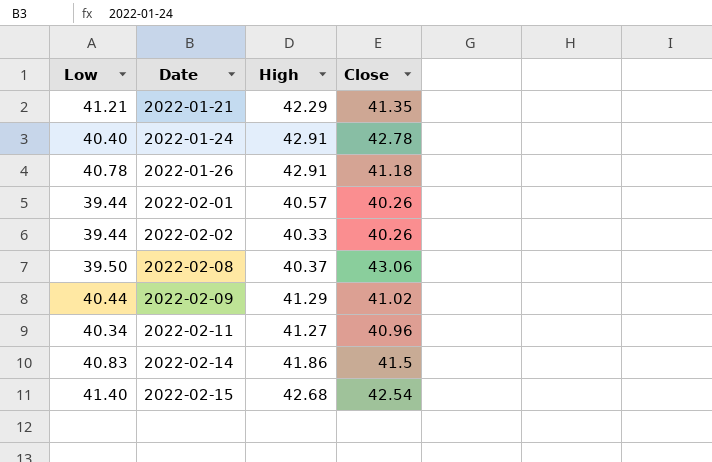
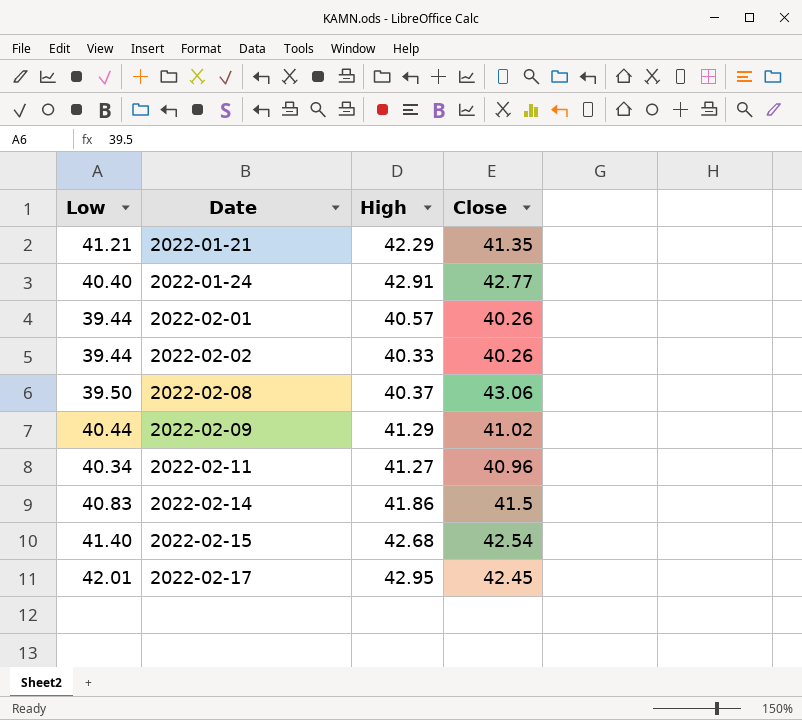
row 2022-01-26: 40.78 | 42.91 | 41.18 -> none
2022-01-24 | Close: 42.78 -> 42.77
row 2022-02-17: none -> 42.01 | 42.95 | 42.45

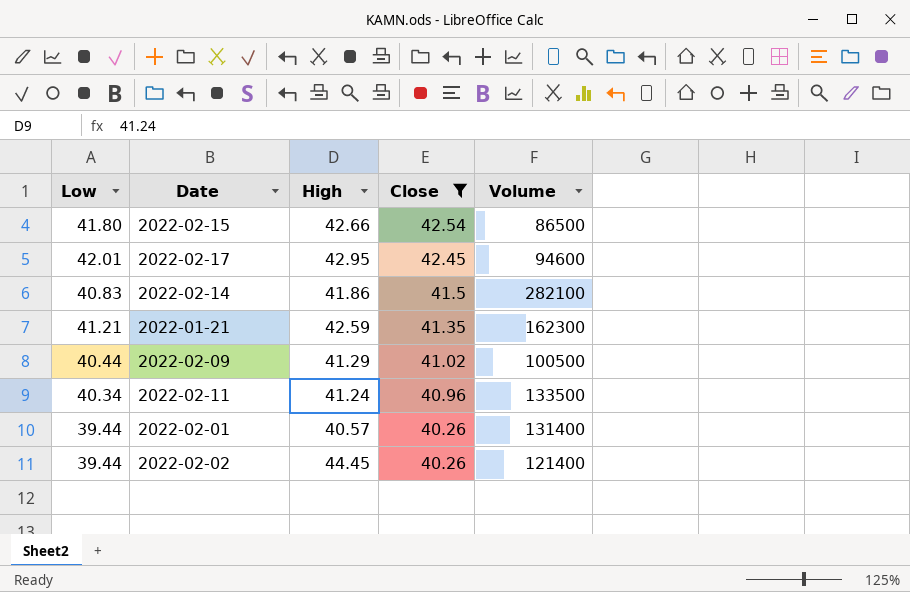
filter: none -> Close <= 42.54
row order: Date ascending -> Close descending
column Volume | position: none -> 5
2022-02-15 | Low: 41.40 -> 41.80
2022-02-15 | High: 42.68 -> 42.66
2022-01-21 | High: 42.29 -> 42.59
2022-02-11 | High: 41.27 -> 41.24
2022-02-02 | High: 40.33 -> 44.45

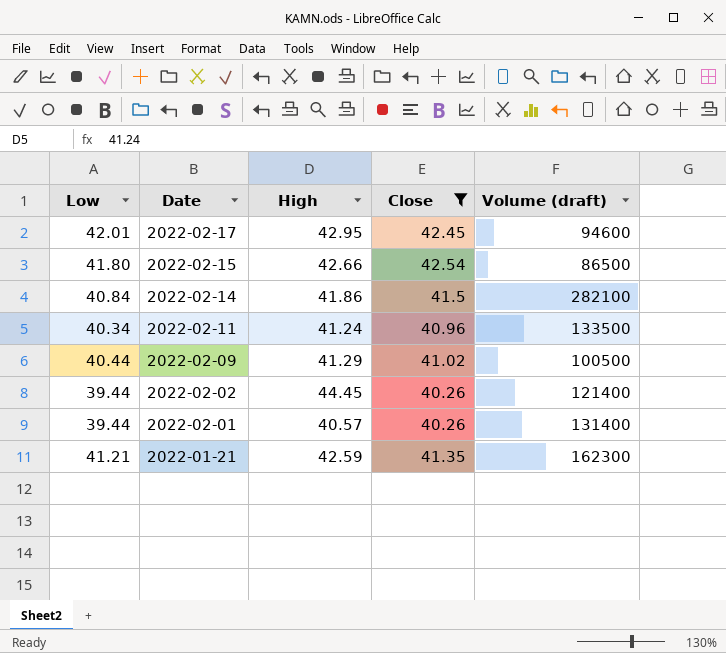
row order: Close descending -> Date descending
column name: Volume -> Volume (draft)
2022-02-14 | Low: 40.83 -> 40.84

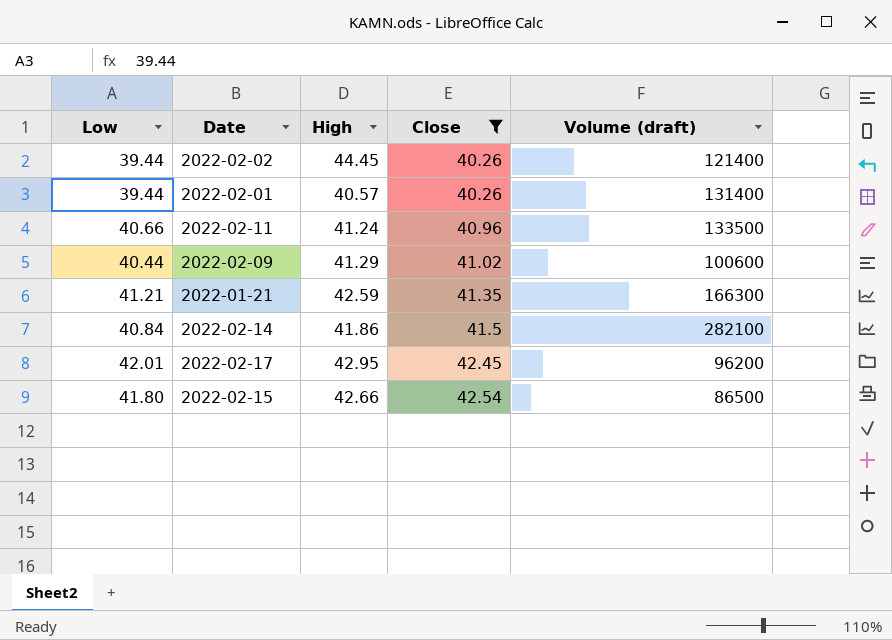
row order: Date descending -> Close ascending
2022-02-11 | Low: 40.34 -> 40.66
2022-02-09 | Volume (draft): 100500 -> 100600
2022-01-21 | Volume (draft): 162300 -> 166300
2022-02-17 | Volume (draft): 94600 -> 96200

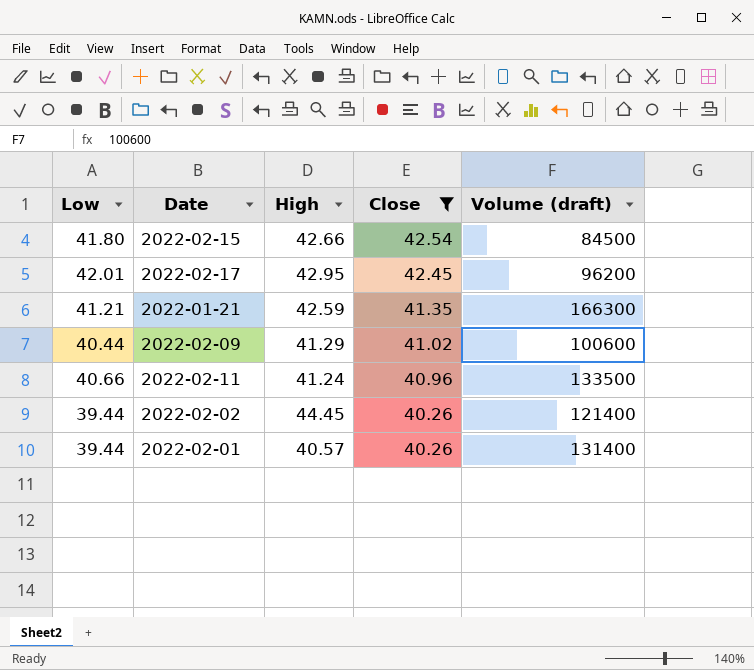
row order: Close ascending -> Close descending
row 2022-02-14: 40.84 | 41.86 | 41.5 | 282100 -> none
2022-02-15 | Volume (draft): 86500 -> 84500

